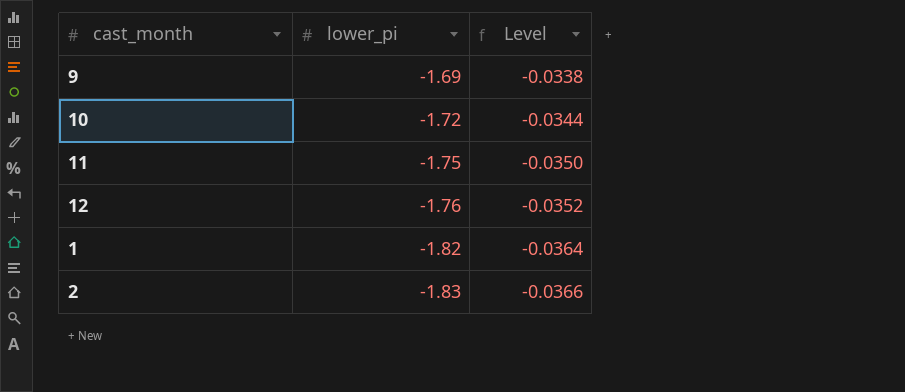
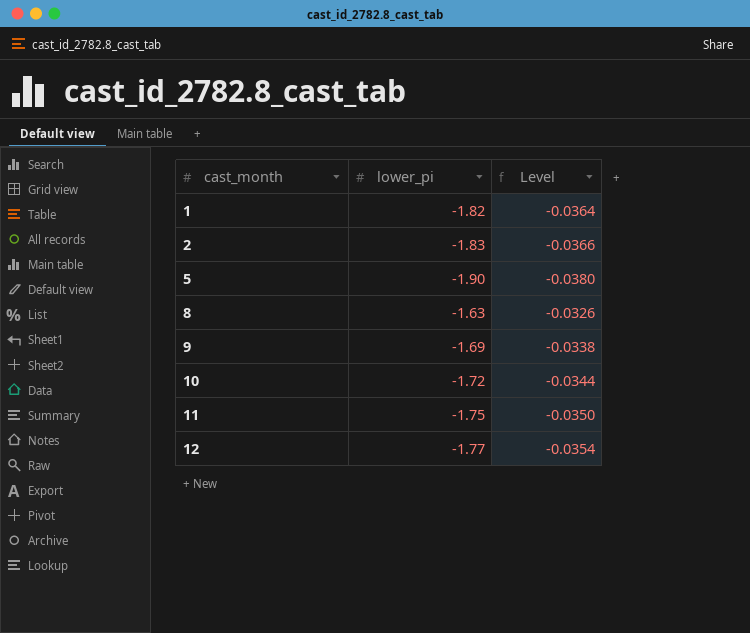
row order: lower_pi descending -> cast_month ascending
row 5: none -> -1.90 | -0.0380
row 8: none -> -1.63 | -0.0326
12 | lower_pi: -1.76 -> -1.77
12 | Level: -0.0352 -> -0.0354

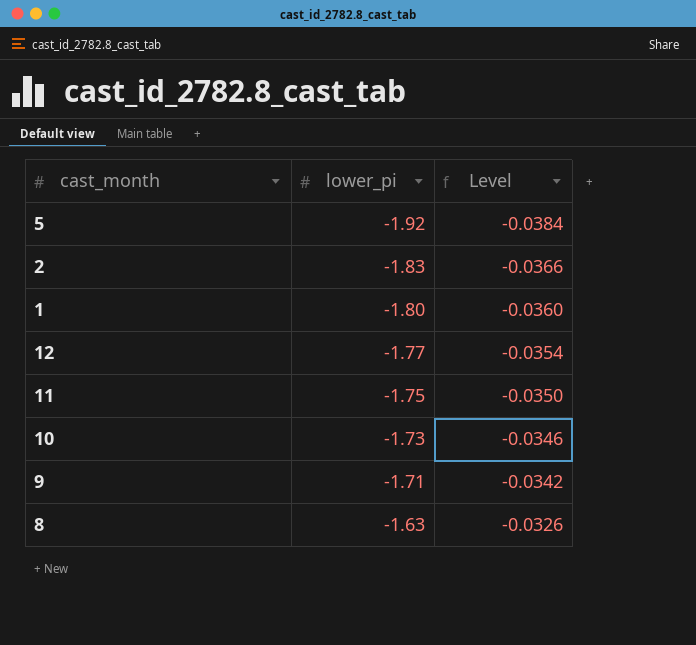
row order: cast_month ascending -> lower_pi ascending
5 | lower_pi: -1.90 -> -1.92
5 | Level: -0.0380 -> -0.0384
1 | lower_pi: -1.82 -> -1.80
1 | Level: -0.0364 -> -0.0360
10 | lower_pi: -1.72 -> -1.73
10 | Level: -0.0344 -> -0.0346
9 | lower_pi: -1.69 -> -1.71
9 | Level: -0.0338 -> -0.0342

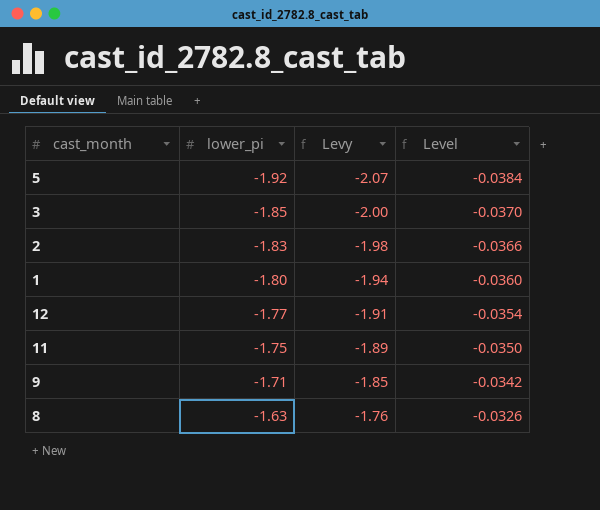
column Levy | formula: none -> [lower_pi] * 1.08
row 10: -1.73 | -0.0346 -> none
row 3: none -> -1.85 | -2.00 | -0.0370

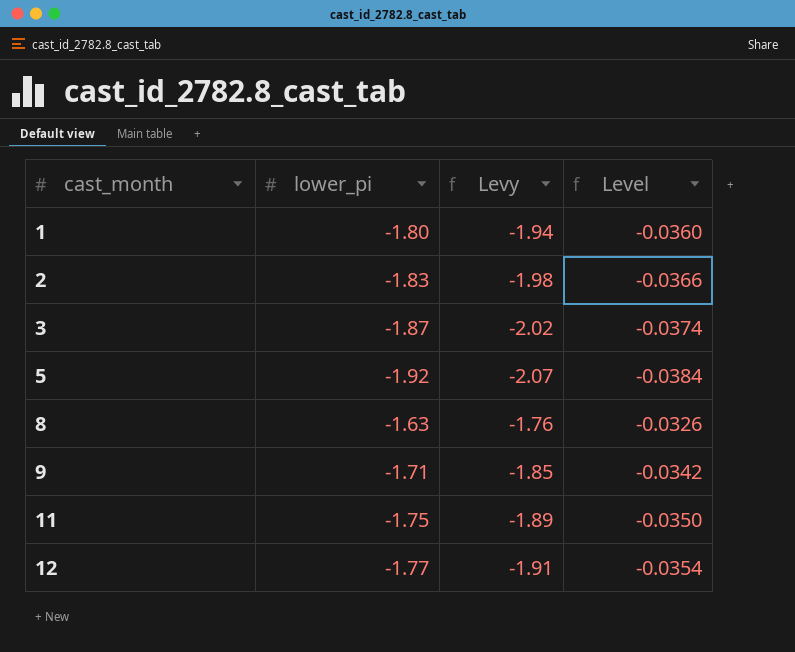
row order: lower_pi ascending -> cast_month ascending
3 | lower_pi: -1.85 -> -1.87
3 | Levy: -2.00 -> -2.02
3 | Level: -0.0370 -> -0.0374

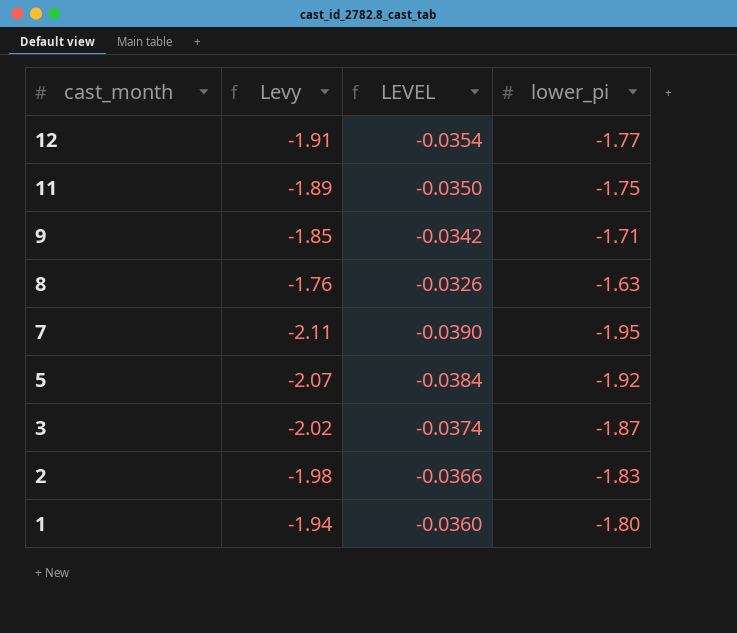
row order: cast_month ascending -> cast_month descending
column name: Level -> LEVEL
column lower_pi | position: 2 -> 4
row 7: none -> -2.11 | -0.0390 | -1.95

